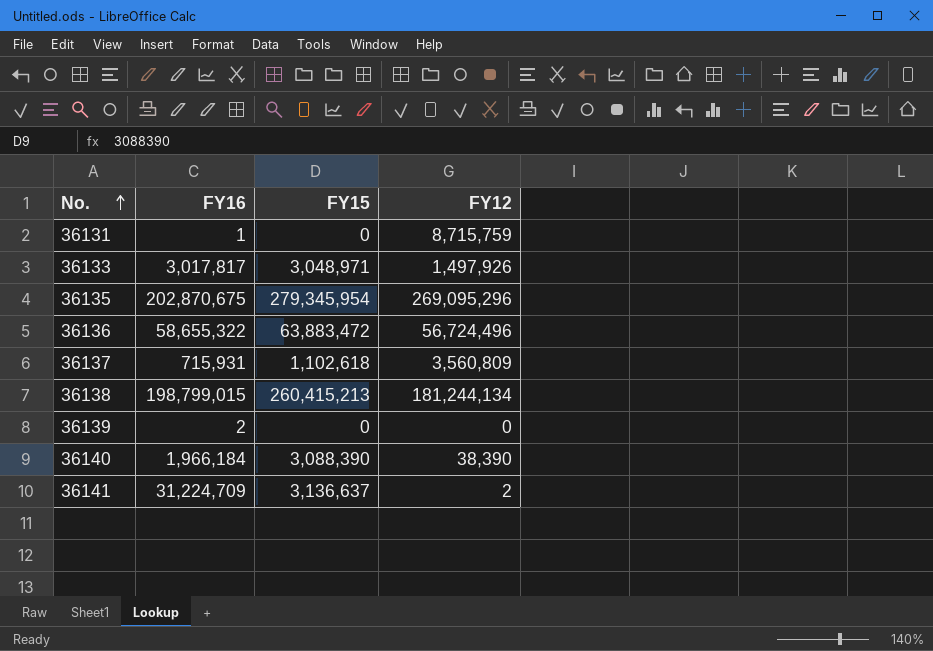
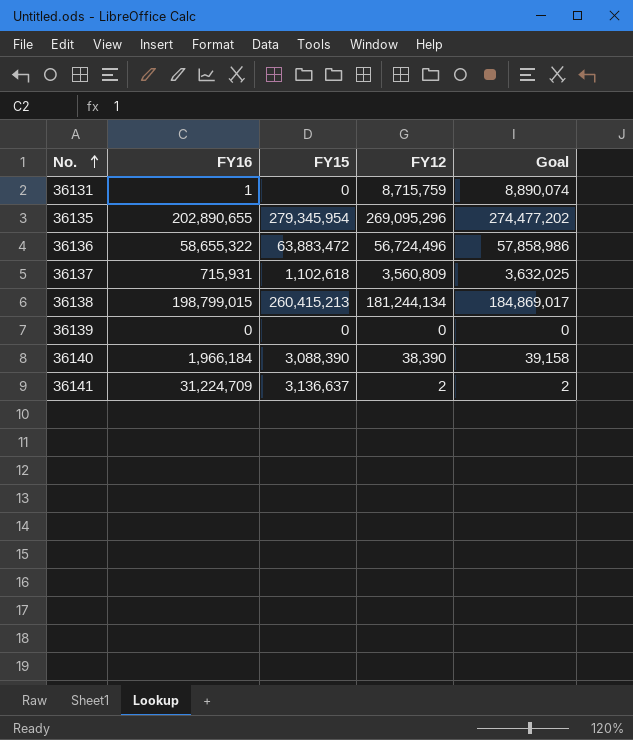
column Goal | formula: none -> [FY12] * 1.02
row 36133: 3,017,817 | 3,048,971 | 1,497,926 -> none
36135 | FY16: 202,870,675 -> 202,890,655
36139 | FY16: 2 -> 0

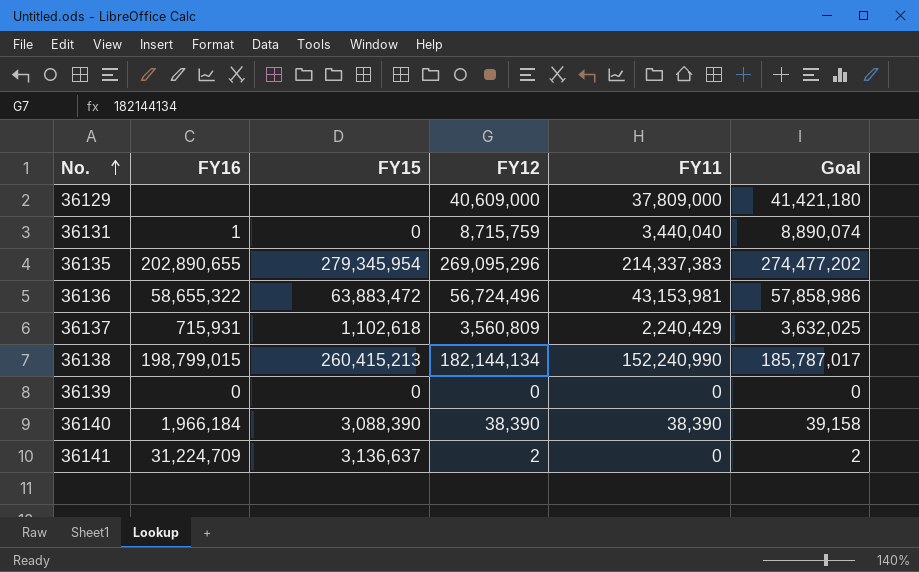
column FY11 | position: none -> 5
row 36129: none -> none | none | 40,609,000 | 37,809,000 | 41,421,180
36138 | FY12: 181,244,134 -> 182,144,134
36138 | Goal: 184,869,017 -> 185,787,017

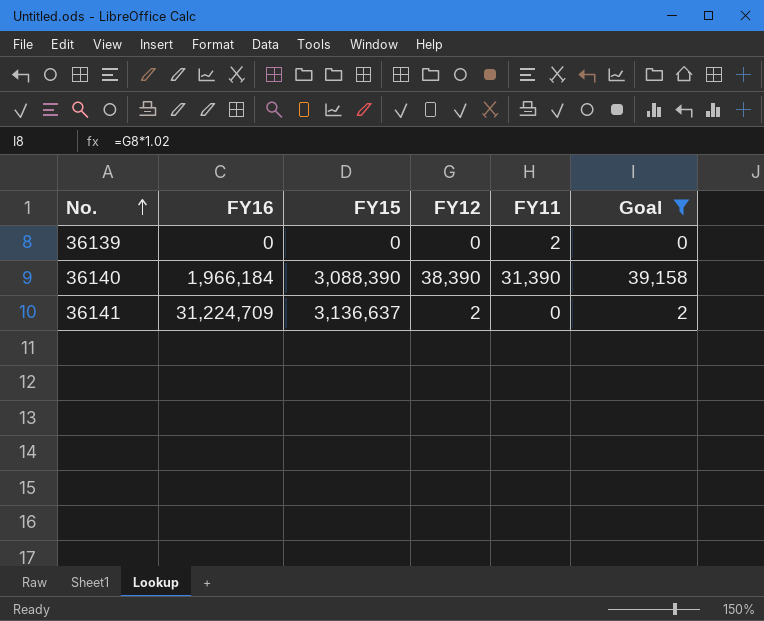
filter: none -> Goal <= 39,158
36139 | FY11: 0 -> 2
36140 | FY11: 38,390 -> 31,390

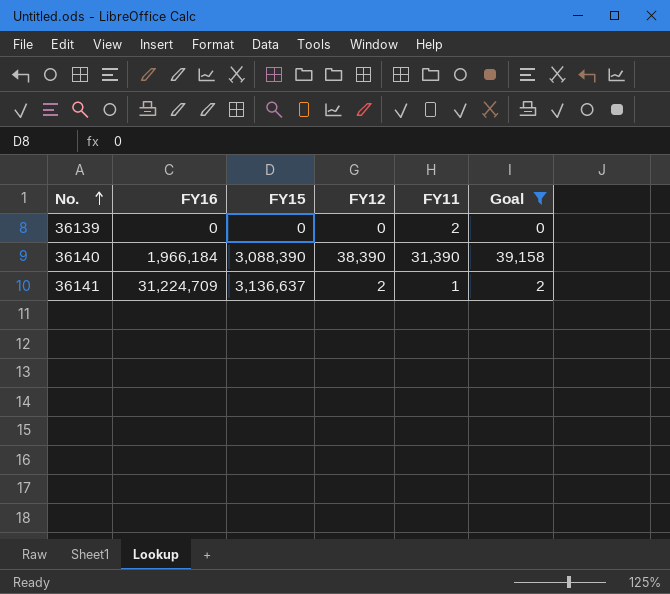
36141 | FY11: 0 -> 1

